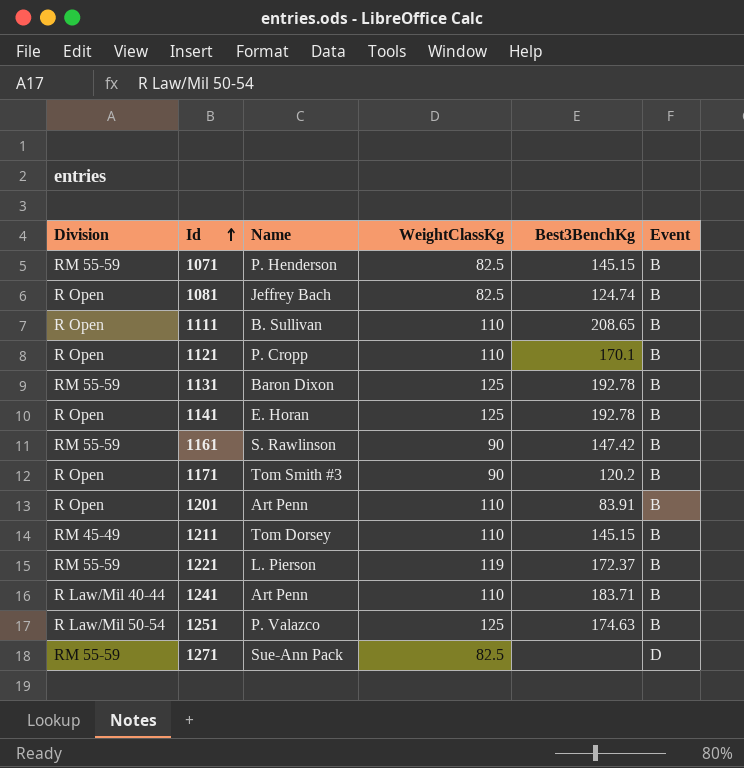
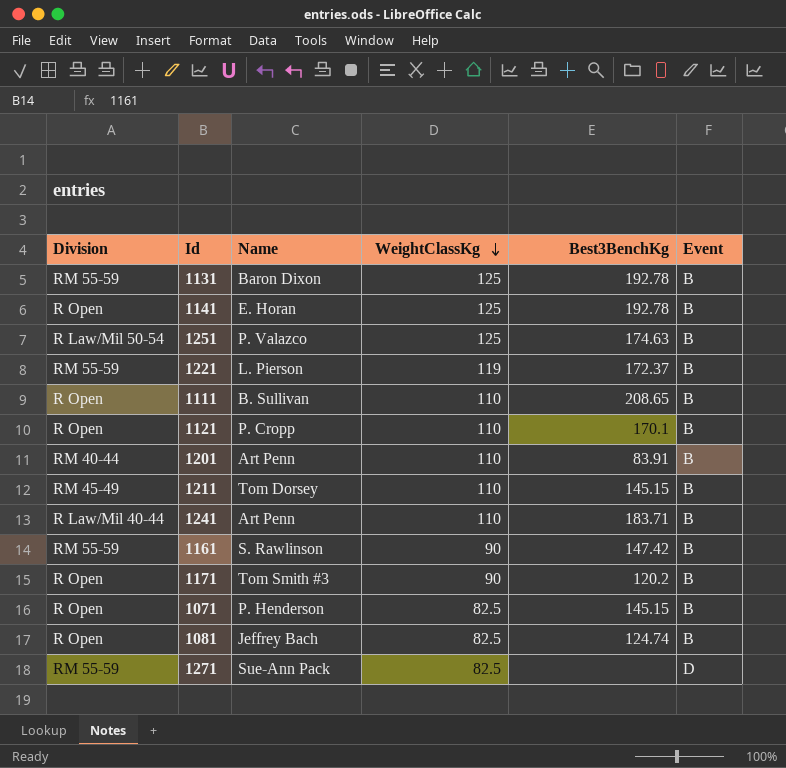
row order: Id ascending -> WeightClassKg descending
1201 | Division: R Open -> RM 40-44
1071 | Division: RM 55-59 -> R Open

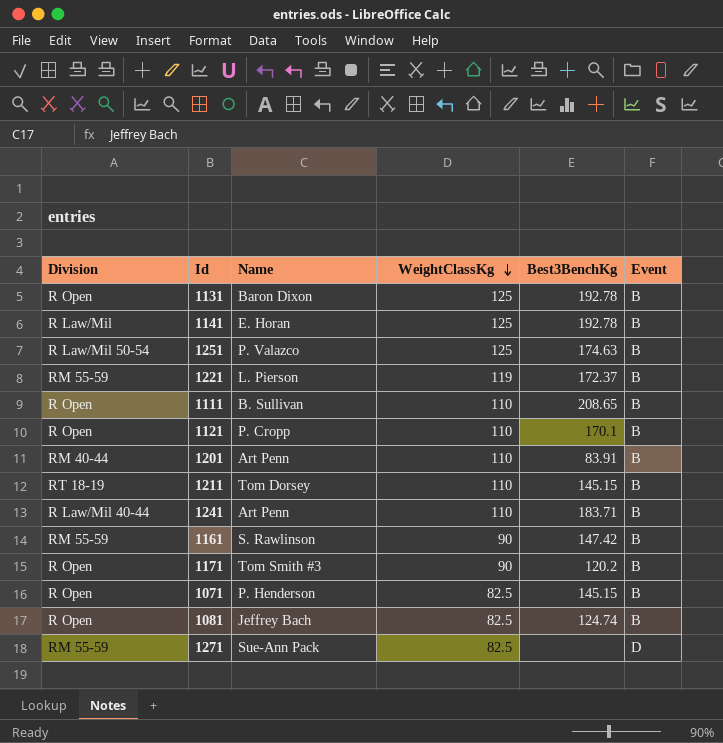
1131 | Division: RM 55-59 -> R Open
1141 | Division: R Open -> R Law/Mil
1211 | Division: RM 45-49 -> RT 18-19

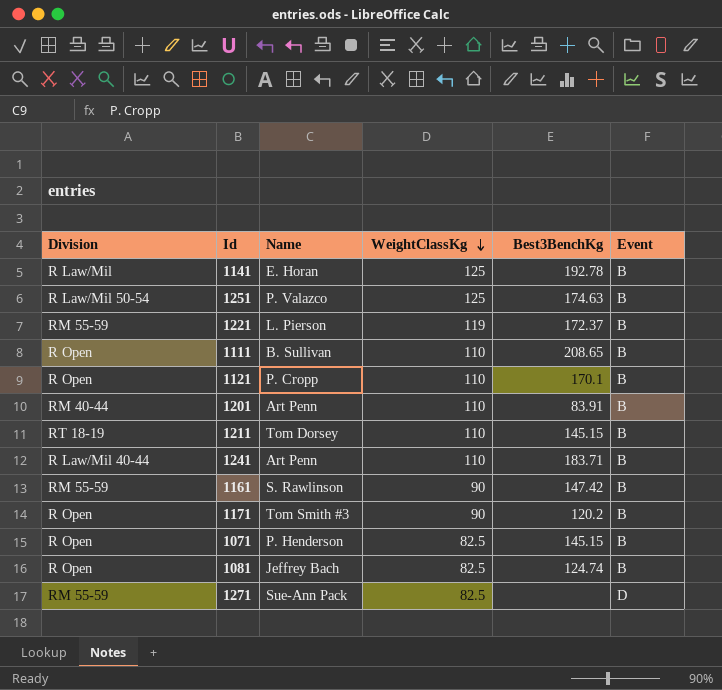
row 1131: R Open | Baron Dixon | 125 | 192.78 | B -> none

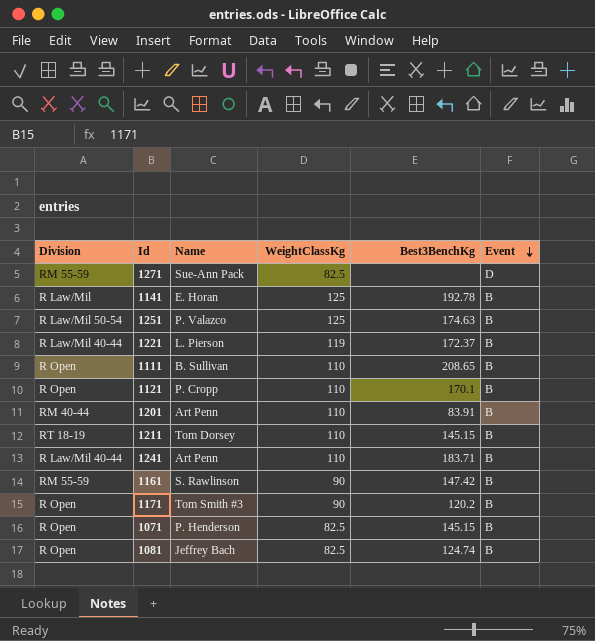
row order: WeightClassKg descending -> Event descending
1221 | Division: RM 55-59 -> R Law/Mil 40-44

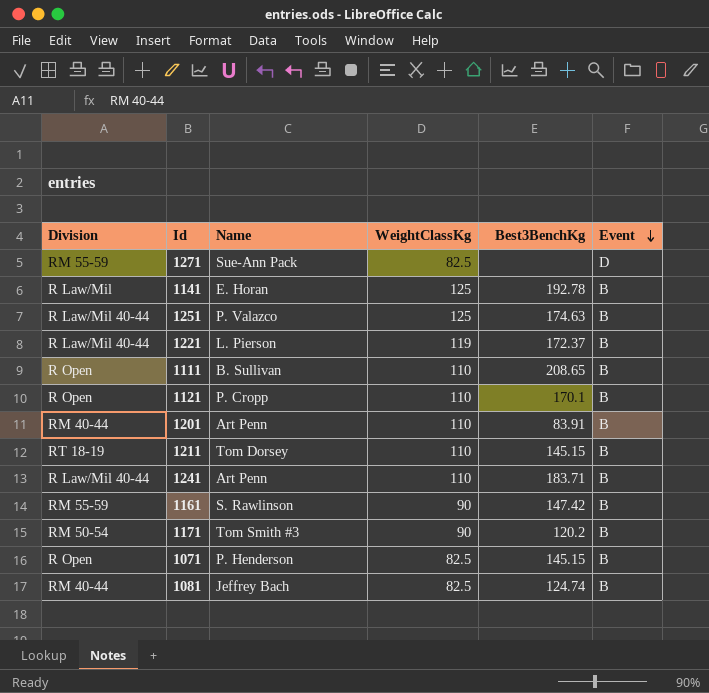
1251 | Division: R Law/Mil 50-54 -> R Law/Mil 40-44
1171 | Division: R Open -> RM 50-54
1081 | Division: R Open -> RM 40-44

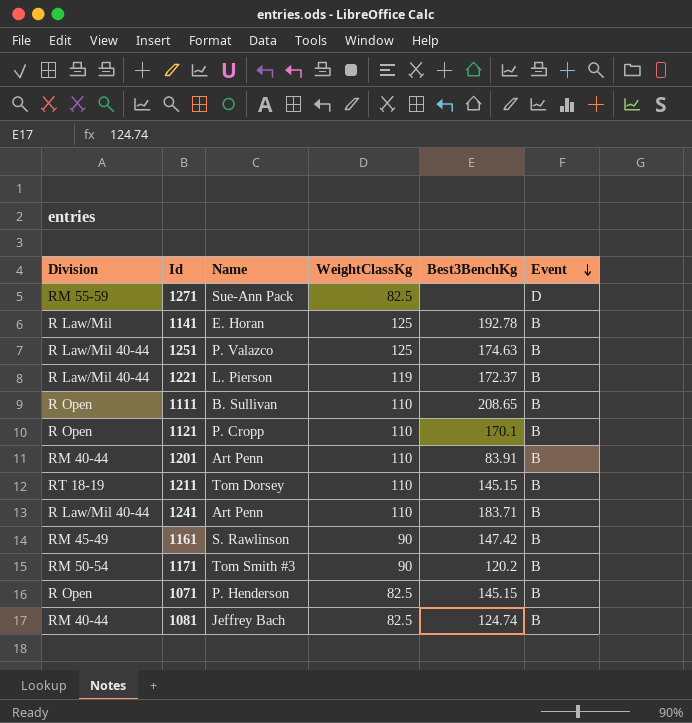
1161 | Division: RM 55-59 -> RM 45-49

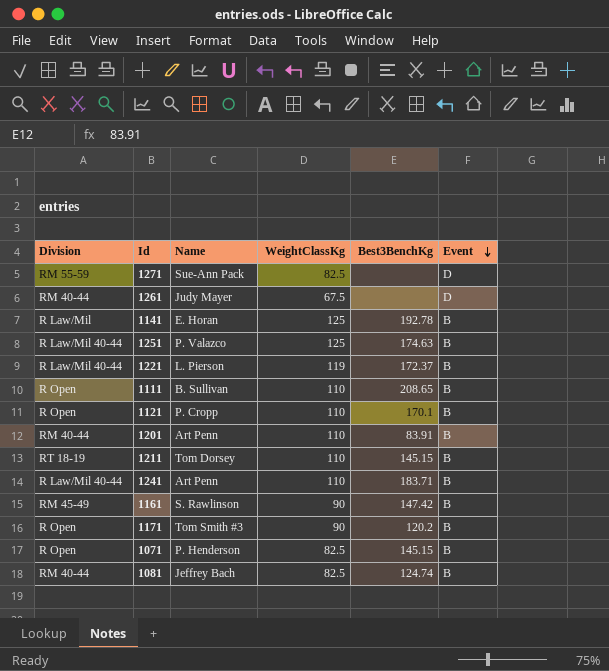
row 1261: none -> RM 40-44 | Judy Mayer | 67.5 | none | D
1171 | Division: RM 50-54 -> R Open

